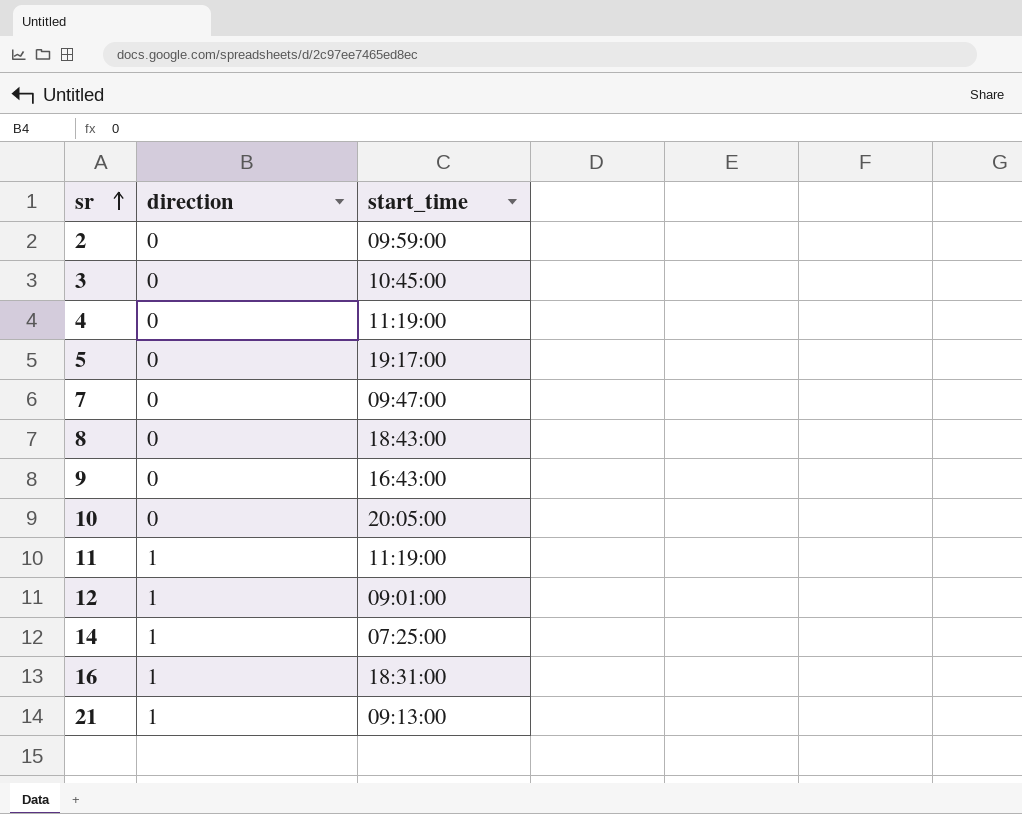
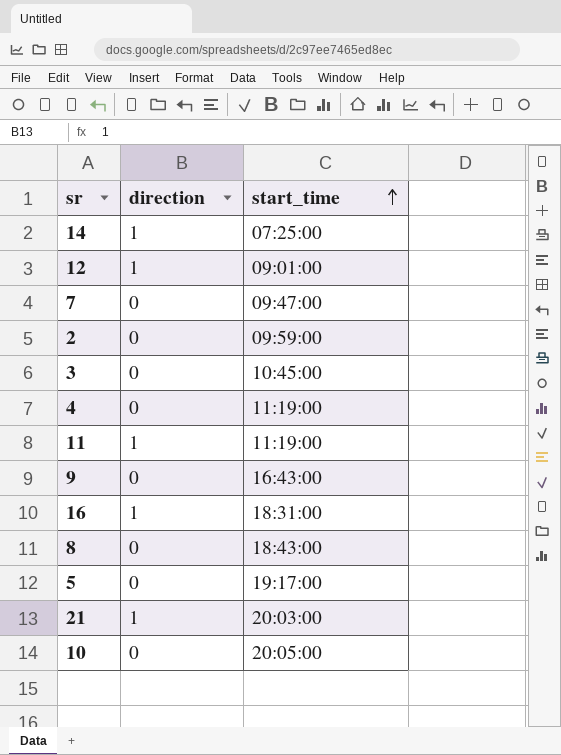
row order: sr ascending -> start_time ascending
21 | start_time: 09:13:00 -> 20:03:00

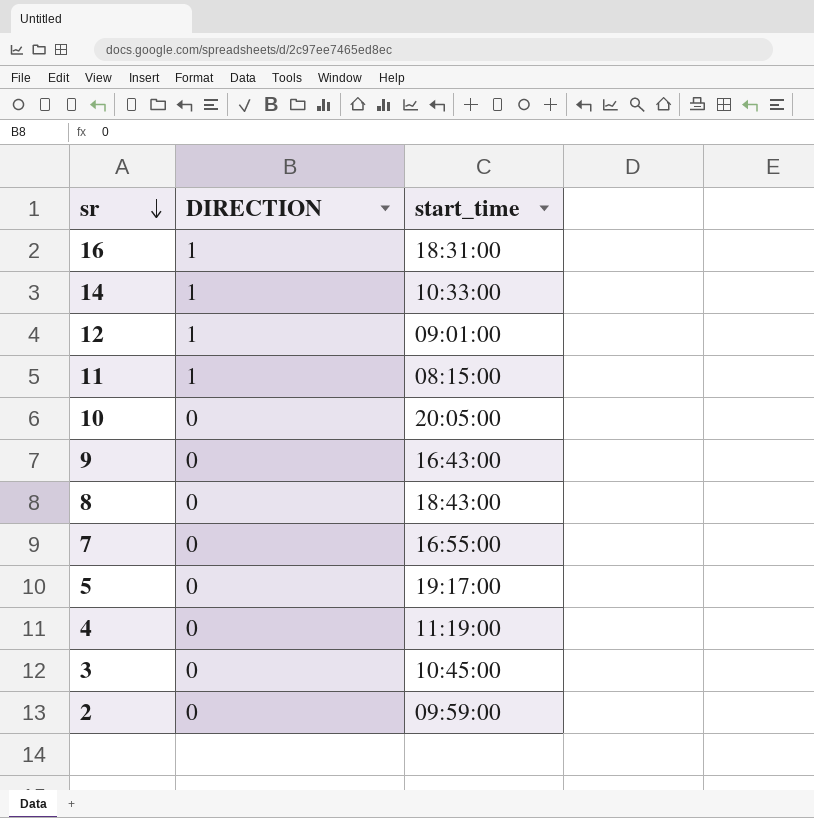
row order: start_time ascending -> sr descending
column name: direction -> DIRECTION
row 21: 1 | 20:03:00 -> none
14 | start_time: 07:25:00 -> 10:33:00
11 | start_time: 11:19:00 -> 08:15:00
7 | start_time: 09:47:00 -> 16:55:00

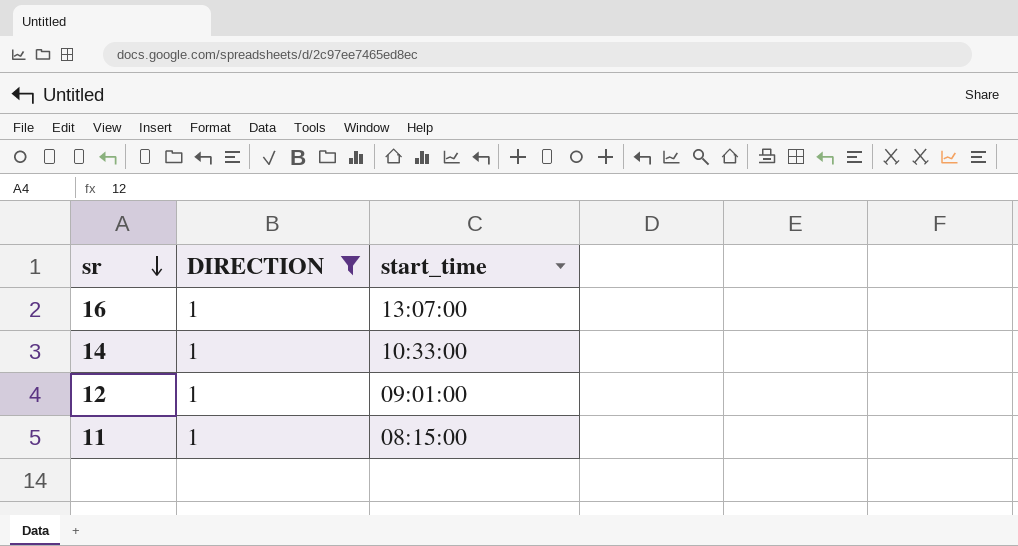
filter: none -> DIRECTION = 1
16 | start_time: 18:31:00 -> 13:07:00

